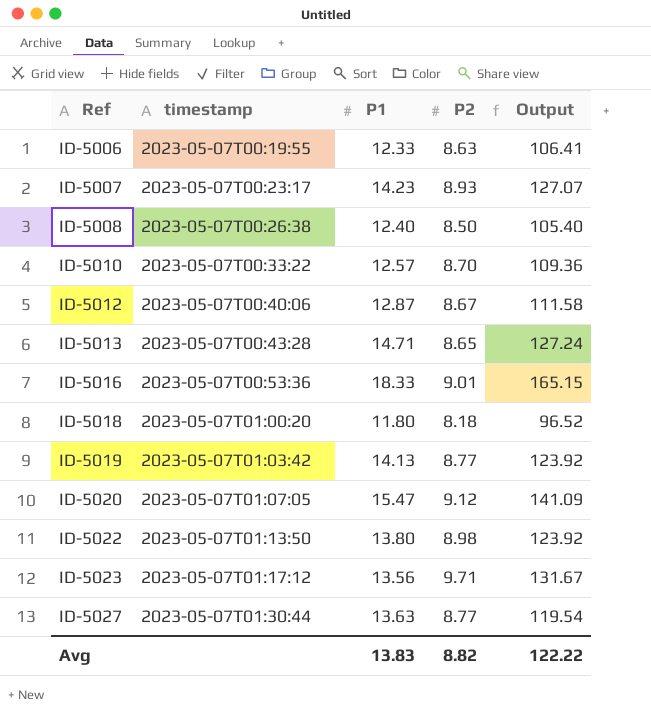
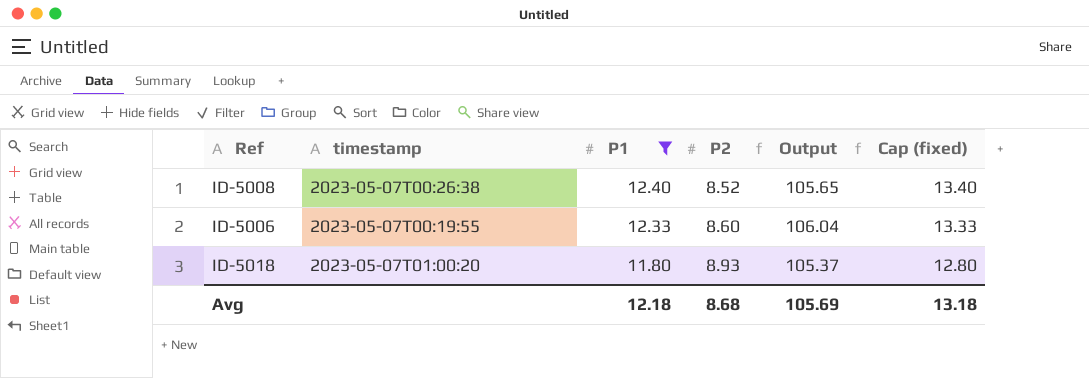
filter: none -> P1 <= 12.40
row order: Ref ascending -> P1 descending
column Cap (fixed) | formula: none -> [P1] + 1
ID-5008 | P2: 8.50 -> 8.52
ID-5008 | Output: 105.40 -> 105.65
ID-5006 | P2: 8.63 -> 8.60
ID-5006 | Output: 106.41 -> 106.04
ID-5018 | P2: 8.18 -> 8.93
ID-5018 | Output: 96.52 -> 105.37
Avg | P1: 13.83 -> 12.18
Avg | P2: 8.82 -> 8.68
Avg | Output: 122.22 -> 105.69

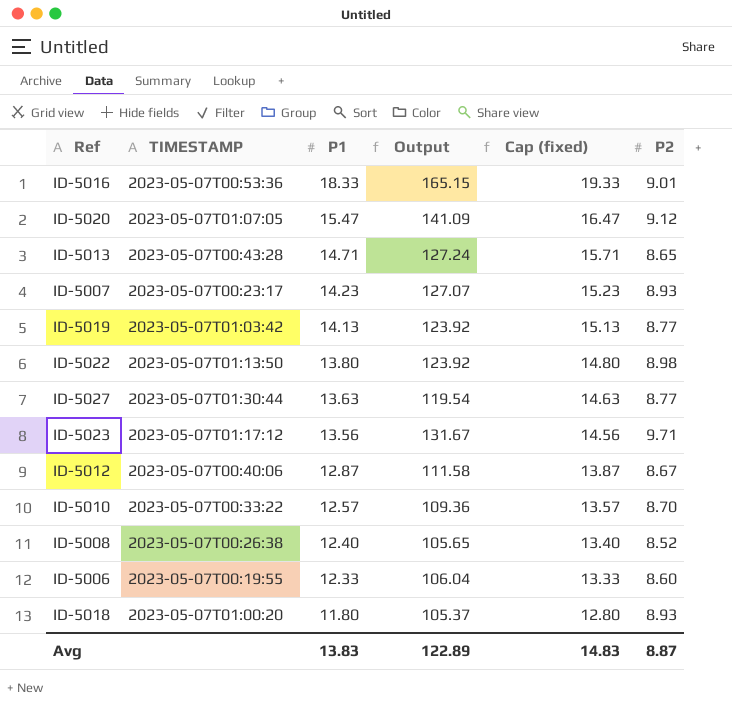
filter: P1 <= 12.40 -> none
column name: timestamp -> TIMESTAMP
column P2 | position: 4 -> 6
Avg | P1: 12.18 -> 13.83
Avg | Output: 105.69 -> 122.89
Avg | Cap (fixed): 13.18 -> 14.83
Avg | P2: 8.68 -> 8.87

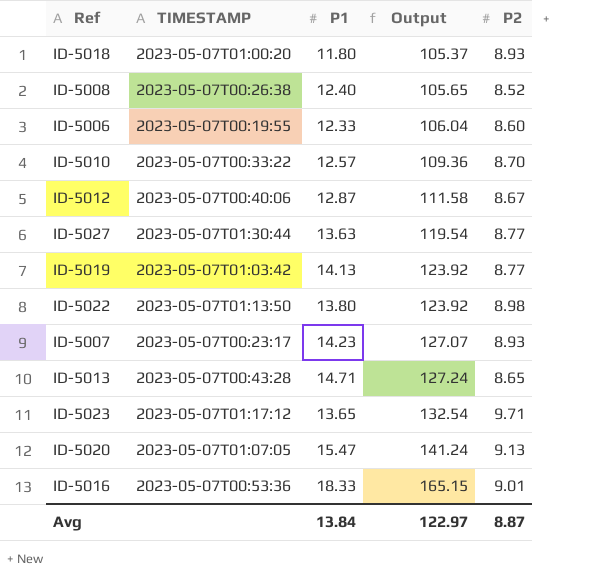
row order: P1 descending -> Output ascending
column Cap (fixed) | formula: [P1] + 1 -> none
ID-5023 | P1: 13.56 -> 13.65
ID-5023 | Output: 131.67 -> 132.54
ID-5020 | Output: 141.09 -> 141.24
ID-5020 | P2: 9.12 -> 9.13
Avg | P1: 13.83 -> 13.84
Avg | Output: 122.89 -> 122.97

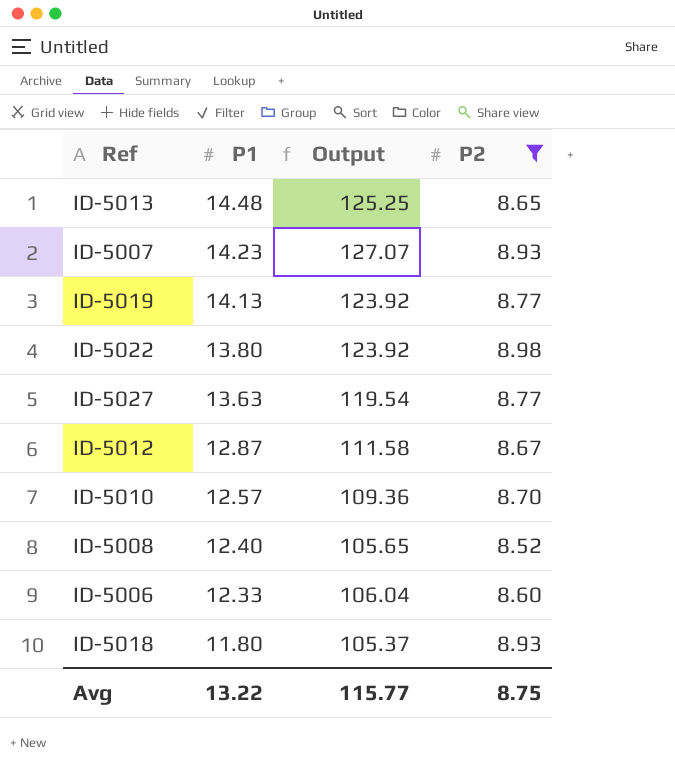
filter: none -> P2 <= 8.98
row order: Output ascending -> P1 descending
column TIMESTAMP | position: 2 -> none
ID-5013 | P1: 14.71 -> 14.48
ID-5013 | Output: 127.24 -> 125.25
Avg | P1: 13.84 -> 13.22
Avg | Output: 122.97 -> 115.77
Avg | P2: 8.87 -> 8.75

